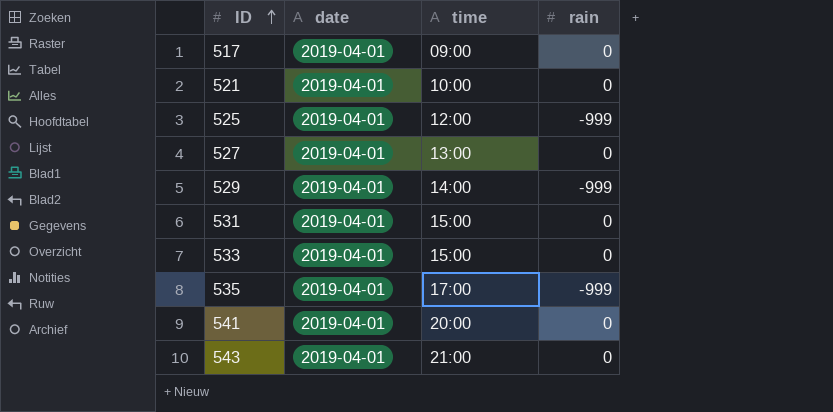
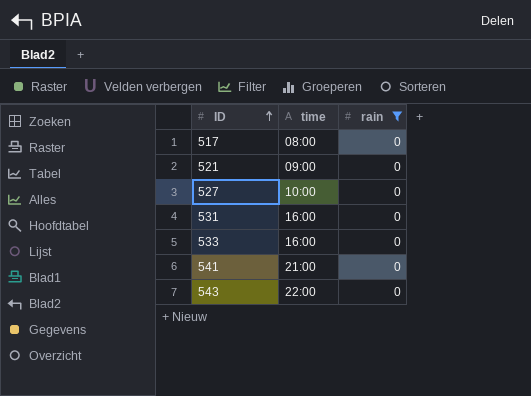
filter: none -> rain = 0
column date | position: 2 -> none
517 | time: 09:00 -> 08:00
521 | time: 10:00 -> 09:00
527 | time: 13:00 -> 10:00
531 | time: 15:00 -> 16:00
533 | time: 15:00 -> 16:00
541 | time: 20:00 -> 21:00
543 | time: 21:00 -> 22:00

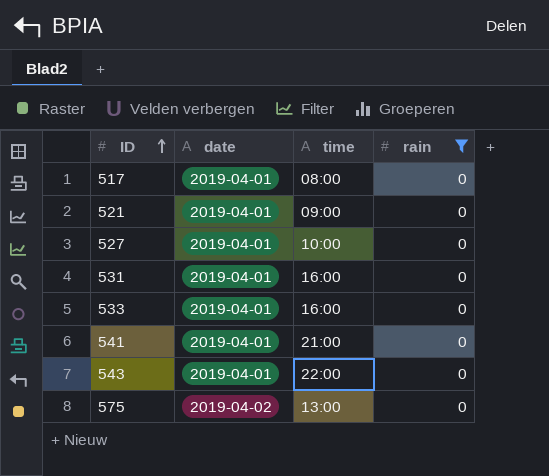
column date | position: none -> 2
row 575: none -> 2019-04-02 | 13:00 | 0

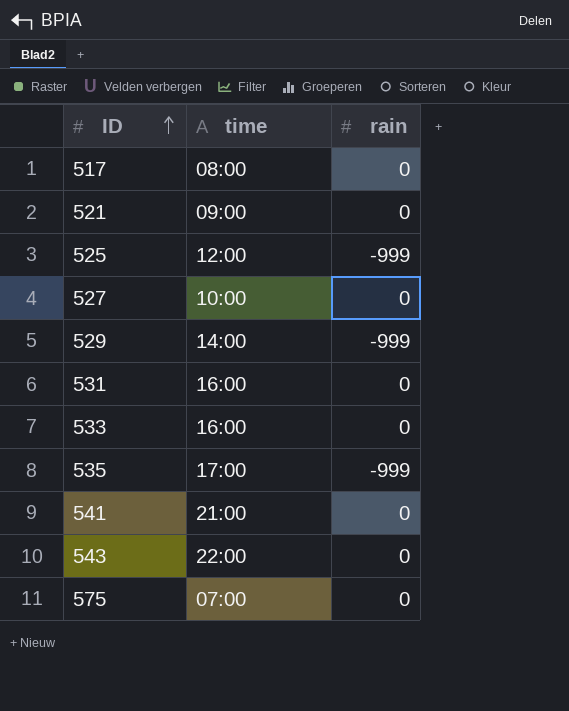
filter: rain = 0 -> none
column date | position: 2 -> none
575 | time: 13:00 -> 07:00

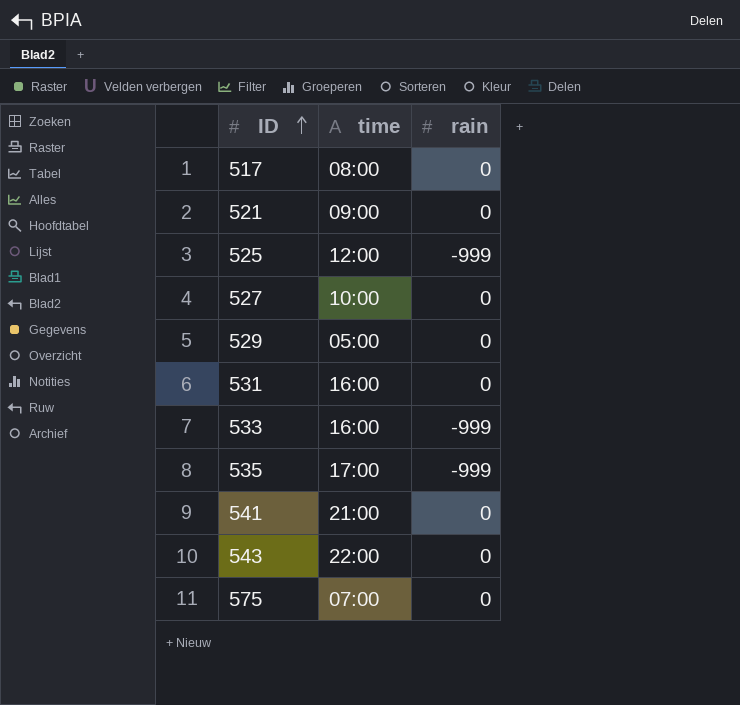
529 | time: 14:00 -> 05:00
529 | rain: -999 -> 0
533 | rain: 0 -> -999

